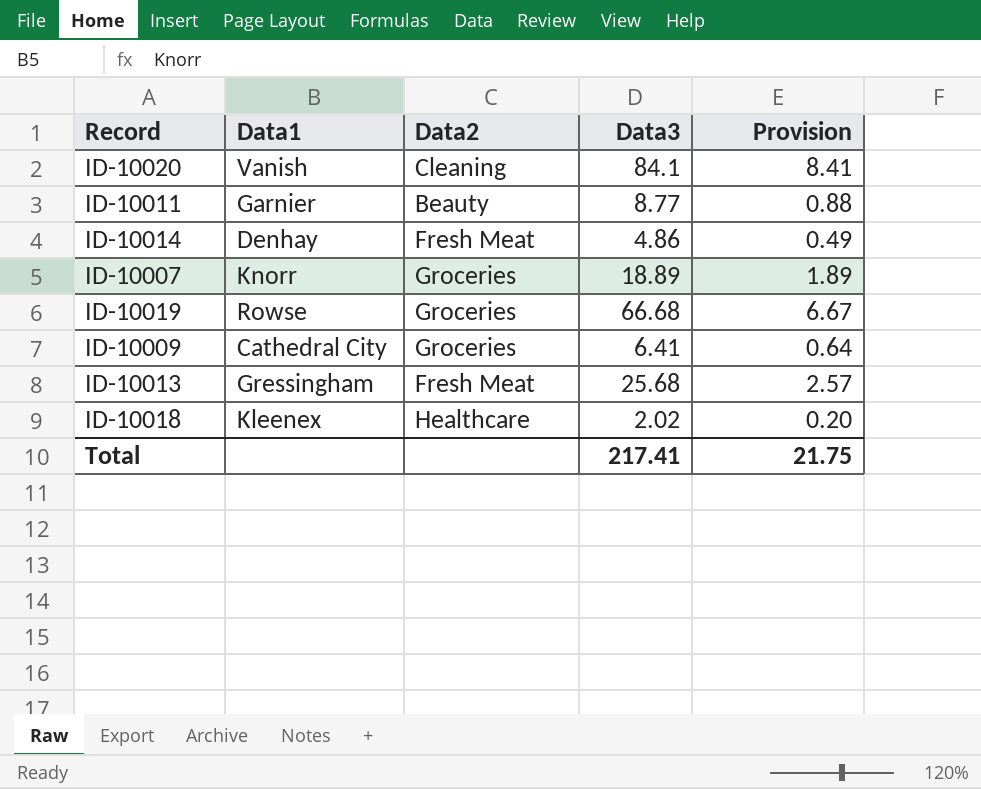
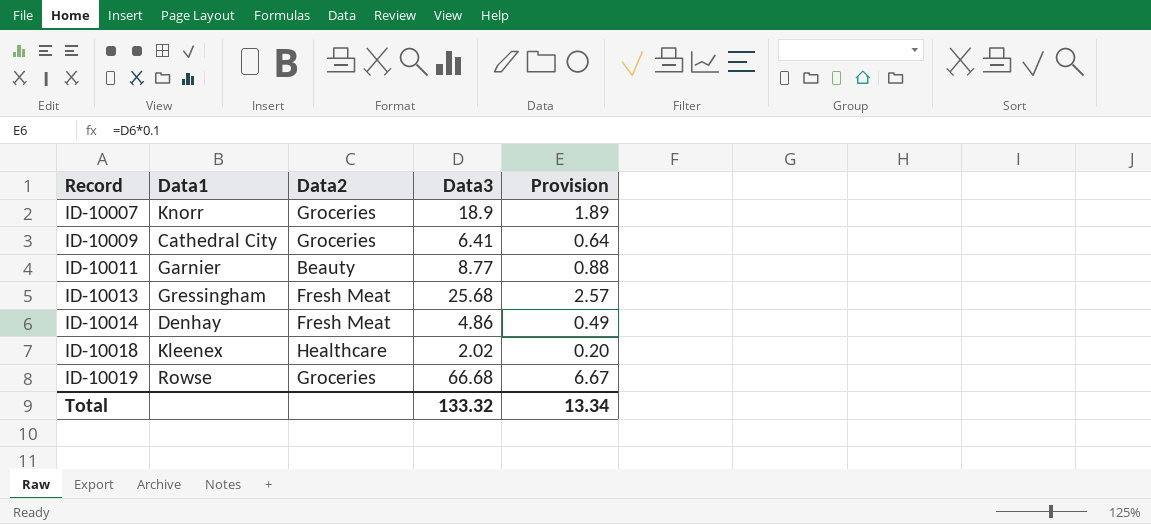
row order: none -> Record ascending
row ID-10020: Vanish | Cleaning | 84.1 | 8.41 -> none
ID-10007 | Data3: 18.89 -> 18.9
Total | Data3: 217.41 -> 133.32
Total | Provision: 21.75 -> 13.34

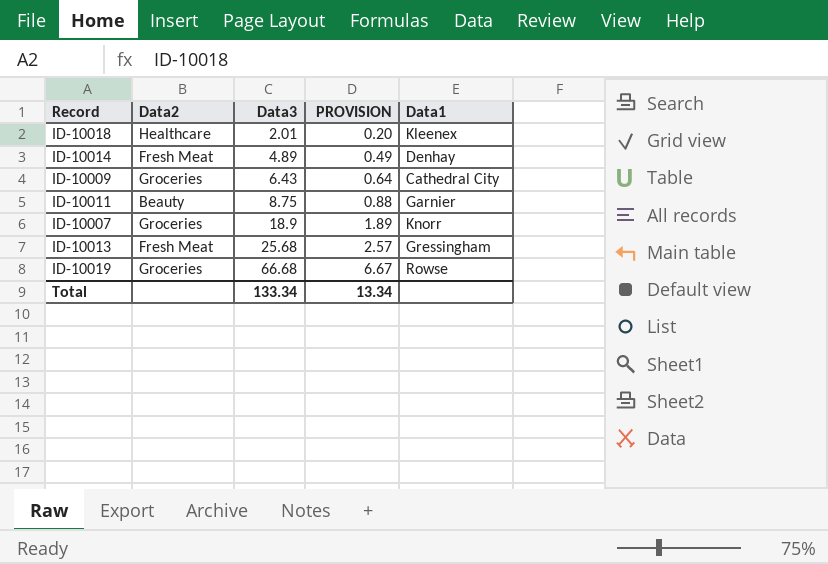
row order: Record ascending -> Data3 ascending
column name: Provision -> PROVISION
column Data1 | position: 2 -> 5
ID-10018 | Data3: 2.02 -> 2.01
ID-10014 | Data3: 4.86 -> 4.89
ID-10009 | Data3: 6.41 -> 6.43
ID-10011 | Data3: 8.77 -> 8.75
Total | Data3: 133.32 -> 133.34

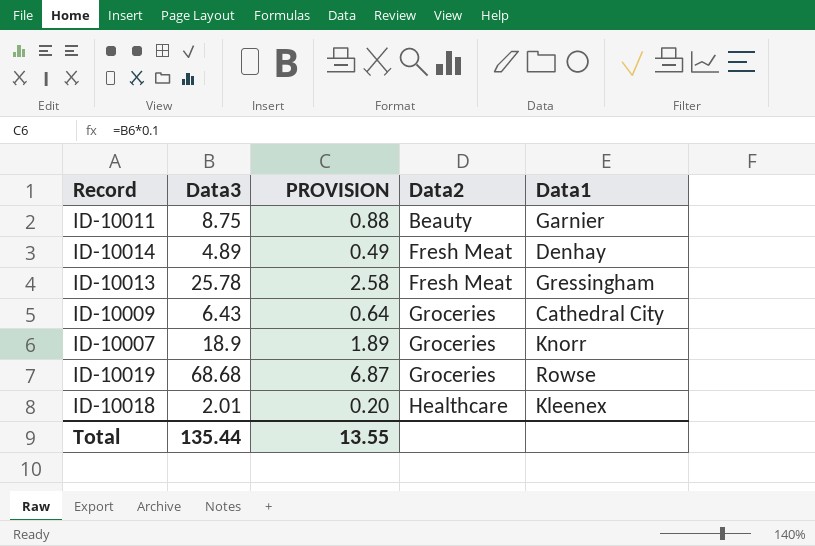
row order: Data3 ascending -> Data2 ascending
column Data2 | position: 2 -> 4
ID-10013 | Data3: 25.68 -> 25.78
ID-10013 | PROVISION: 2.57 -> 2.58
ID-10019 | Data3: 66.68 -> 68.68
ID-10019 | PROVISION: 6.67 -> 6.87
Total | Data3: 133.34 -> 135.44
Total | PROVISION: 13.34 -> 13.55

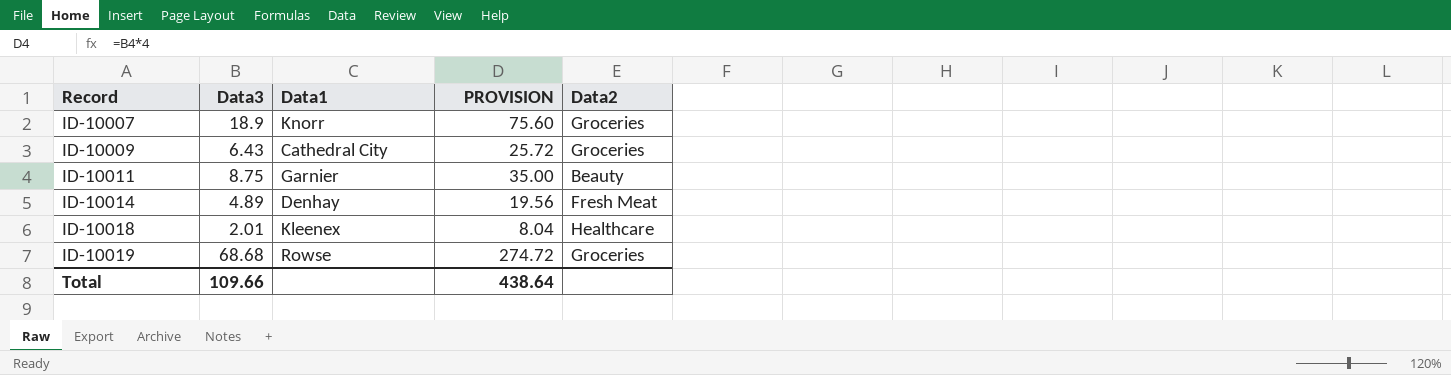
row order: Data2 ascending -> Record ascending
column Data1 | position: 5 -> 3
column PROVISION | formula: [Data3] * 0.1 -> [Data3] * 4
row ID-10013: 25.78 | 2.58 | Fresh Meat | Gressingham -> none
Total | Data3: 135.44 -> 109.66
Total | PROVISION: 13.55 -> 438.64

